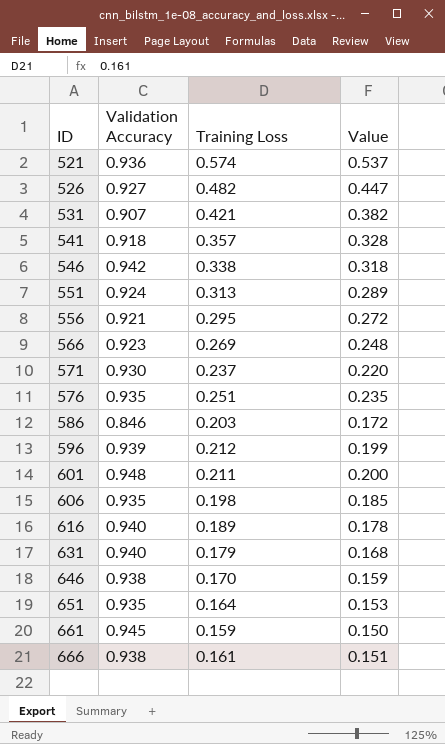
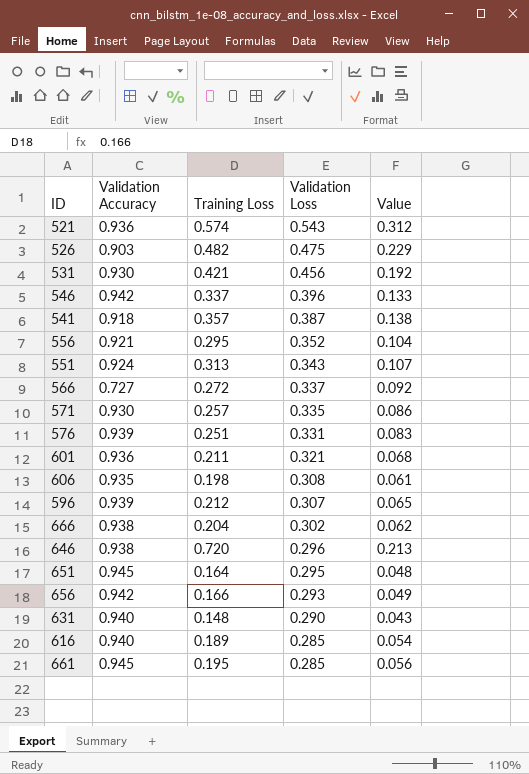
row order: ID ascending -> Validation Loss descending
column Validation Loss | position: none -> 4
column Value | formula: [Validation Accuracy] * [Training Loss] -> [Training Loss] * [Validation Loss]
row 586: 0.846 | 0.203 | 0.172 -> none
526 | Validation Accuracy: 0.927 -> 0.903
531 | Validation Accuracy: 0.907 -> 0.930
546 | Training Loss: 0.338 -> 0.337
566 | Validation Accuracy: 0.923 -> 0.727
566 | Training Loss: 0.269 -> 0.272
571 | Training Loss: 0.237 -> 0.257
576 | Validation Accuracy: 0.935 -> 0.939
601 | Validation Accuracy: 0.948 -> 0.936
666 | Training Loss: 0.161 -> 0.204
646 | Training Loss: 0.170 -> 0.720
651 | Validation Accuracy: 0.935 -> 0.945
row 656: none -> 0.942 | 0.166 | 0.293 | 0.049
631 | Training Loss: 0.179 -> 0.148
661 | Training Loss: 0.159 -> 0.195

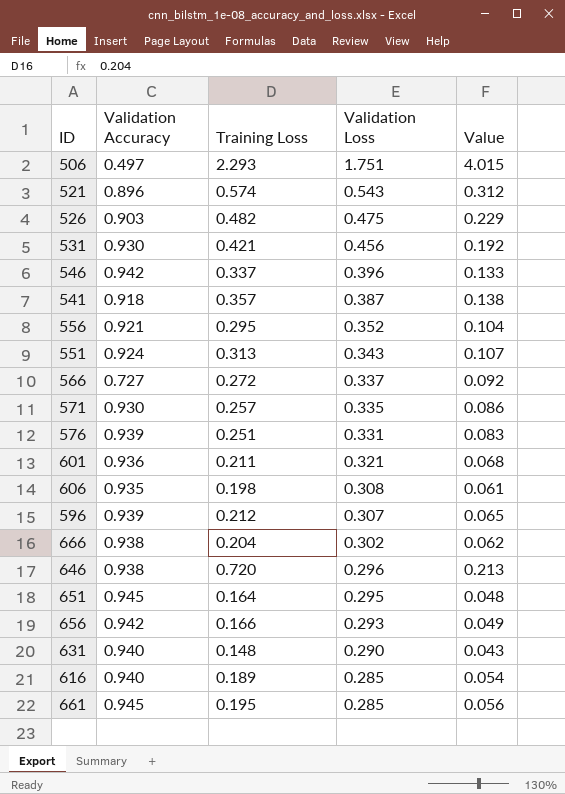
row 506: none -> 0.497 | 2.293 | 1.751 | 4.015
521 | Validation Accuracy: 0.936 -> 0.896

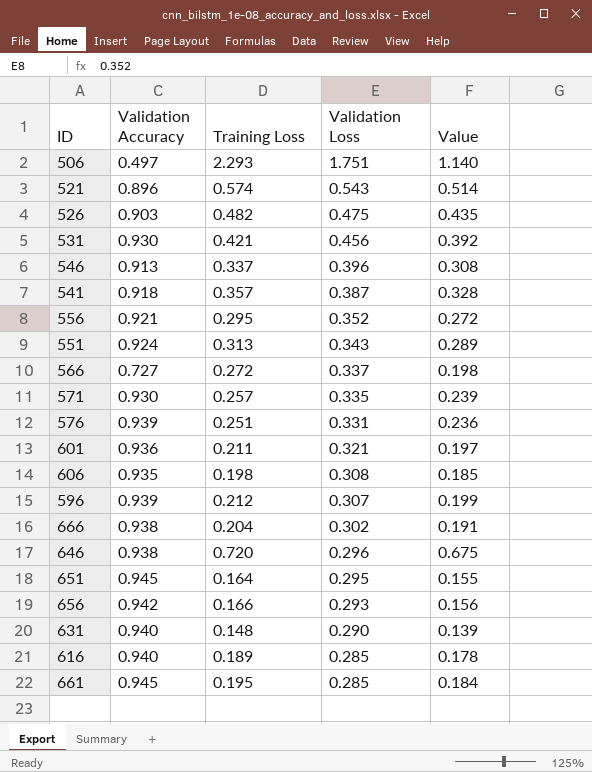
column Value | formula: [Training Loss] * [Validation Loss] -> [Validation Accuracy] * [Training Loss]
546 | Validation Accuracy: 0.942 -> 0.913

